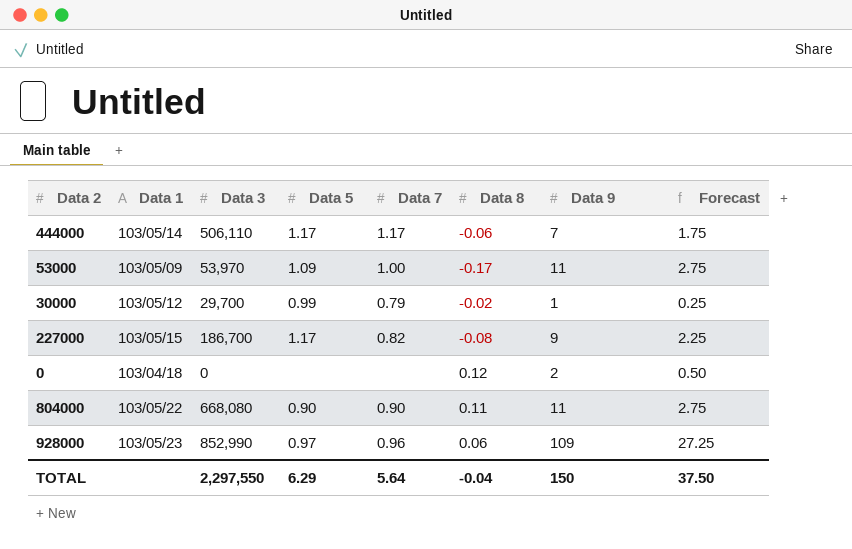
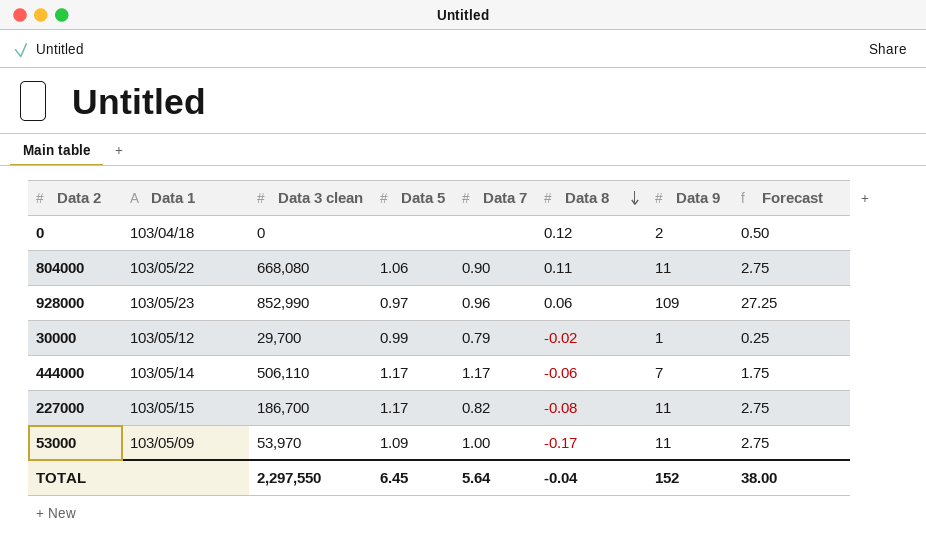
row order: none -> Data 8 descending
column name: Data 3 -> Data 3 clean
804000 | Data 5: 0.90 -> 1.06
227000 | Data 9: 9 -> 11
227000 | Forecast: 2.25 -> 2.75
TOTAL | Data 5: 6.29 -> 6.45
TOTAL | Data 9: 150 -> 152
TOTAL | Forecast: 37.50 -> 38.00

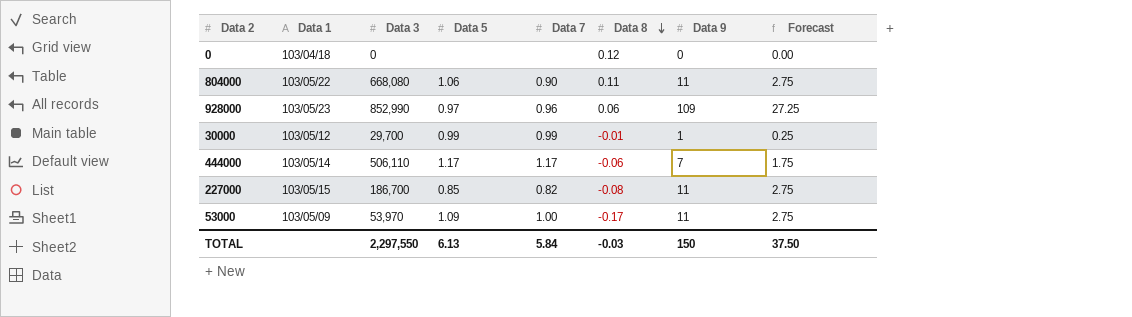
column name: Data 3 clean -> Data 3
0 | Data 9: 2 -> 0
0 | Forecast: 0.50 -> 0.00
30000 | Data 7: 0.79 -> 0.99
30000 | Data 8: -0.02 -> -0.01
227000 | Data 5: 1.17 -> 0.85
TOTAL | Data 5: 6.45 -> 6.13
TOTAL | Data 7: 5.64 -> 5.84
TOTAL | Data 8: -0.04 -> -0.03
TOTAL | Data 9: 152 -> 150
TOTAL | Forecast: 38.00 -> 37.50

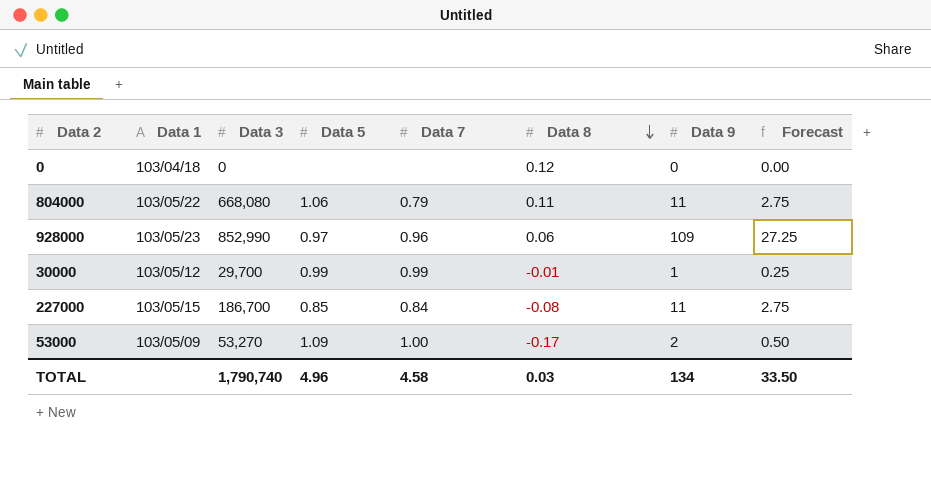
row 444000: 103/05/14 | 506,110 | 1.17 | 1.17 | -0.06 | 7 | 1.75 -> none
804000 | Data 7: 0.90 -> 0.79
227000 | Data 7: 0.82 -> 0.84
53000 | Data 3: 53,970 -> 53,270
53000 | Data 9: 11 -> 2
53000 | Forecast: 2.75 -> 0.50
TOTAL | Data 3: 2,297,550 -> 1,790,740
TOTAL | Data 5: 6.13 -> 4.96
TOTAL | Data 7: 5.84 -> 4.58
TOTAL | Data 8: -0.03 -> 0.03
TOTAL | Data 9: 150 -> 134
TOTAL | Forecast: 37.50 -> 33.50

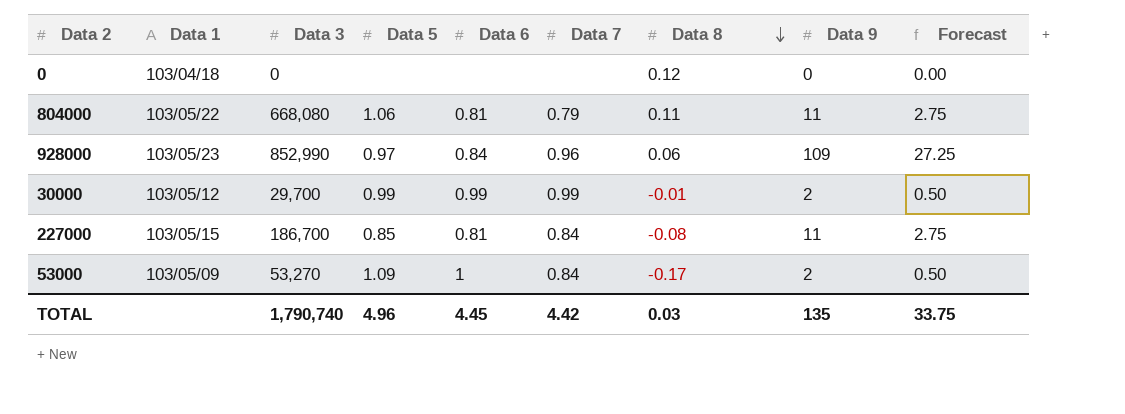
column Data 6 | position: none -> 5
30000 | Data 9: 1 -> 2
30000 | Forecast: 0.25 -> 0.50
53000 | Data 7: 1.00 -> 0.84
TOTAL | Data 7: 4.58 -> 4.42
TOTAL | Data 9: 134 -> 135
TOTAL | Forecast: 33.50 -> 33.75

